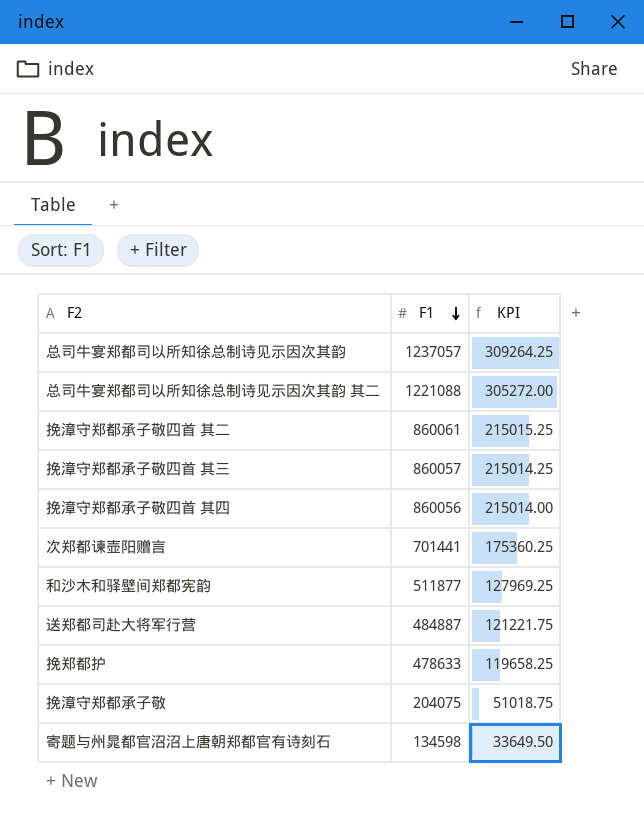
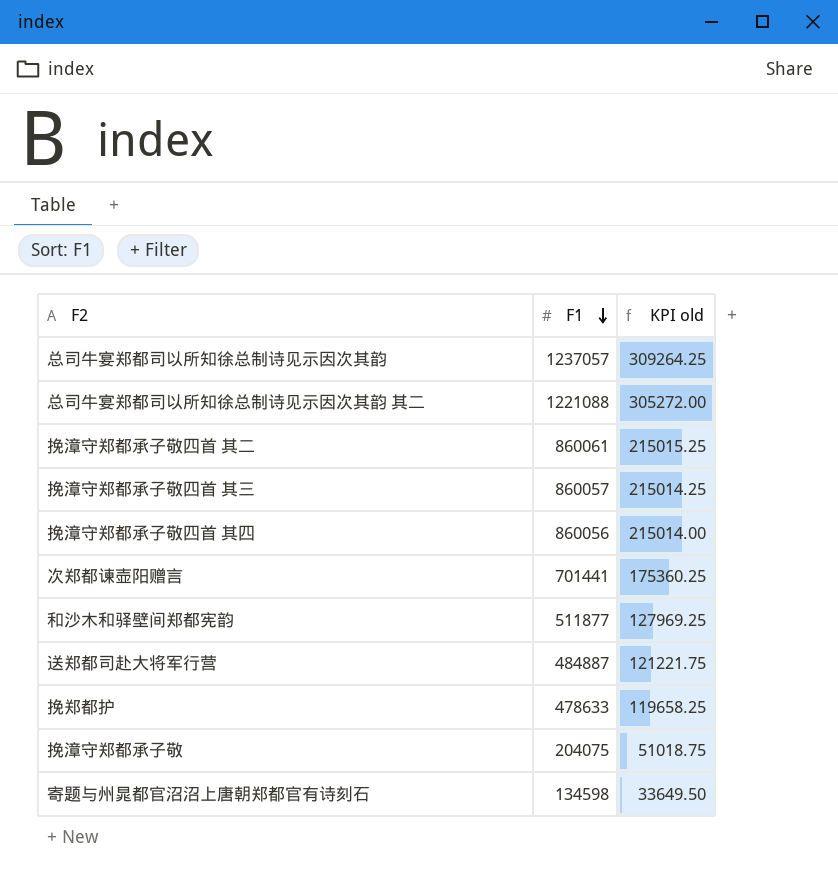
column name: KPI -> KPI old

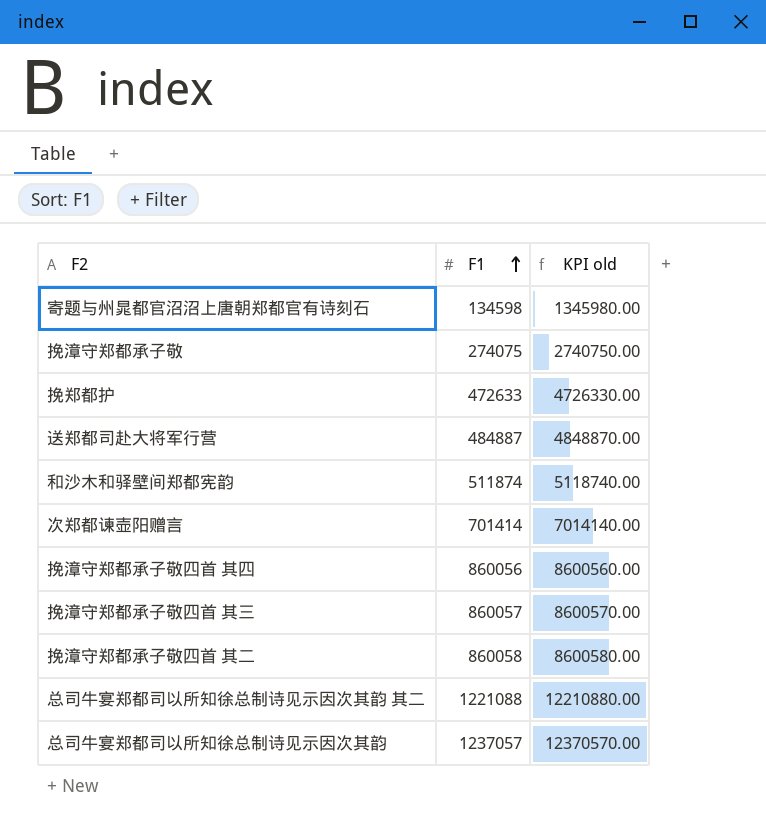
row order: F1 descending -> F1 ascending
column KPI old | formula: [F1] * 0.25 -> [F1] * 10
挽漳守郑都承子敬 | F1: 204075 -> 274075
挽郑都护 | F1: 478633 -> 472633
和沙木和驿壁间郑都宪韵 | F1: 511877 -> 511874
次郑都谏壶阳赠言 | F1: 701441 -> 701414
挽漳守郑都承子敬四首 其二 | F1: 860061 -> 860058

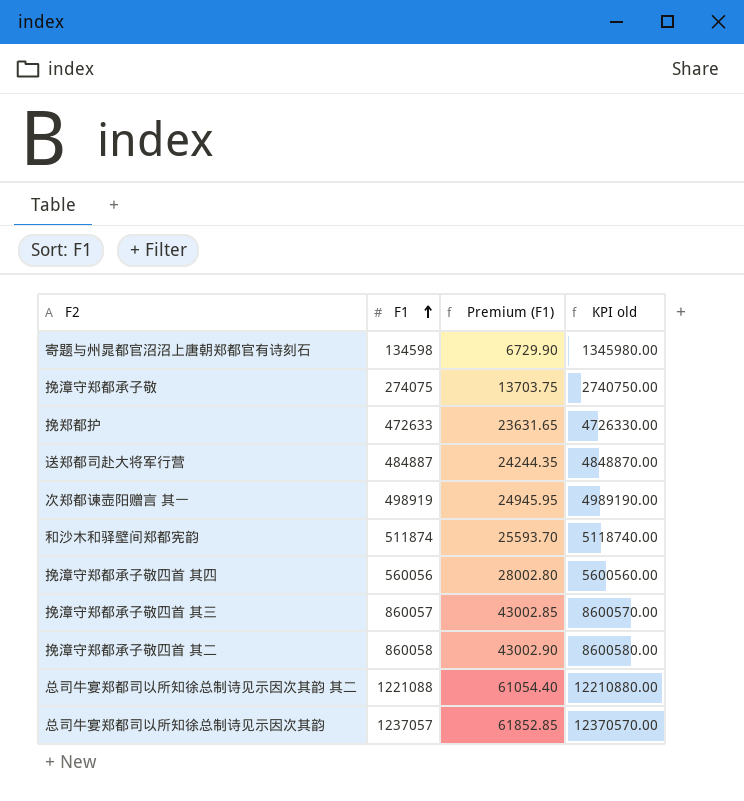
column Premium (F1) | formula: none -> [F1] * 0.05
row 次郑都谏壶阳赠言: 701414 | 7014140.00 -> none
row 次郑都谏壶阳赠言 其一: none -> 498919 | 24945.95 | 4989190.00
挽漳守郑都承子敬四首 其四 | F1: 860056 -> 560056
挽漳守郑都承子敬四首 其四 | KPI old: 8600560.00 -> 5600560.00

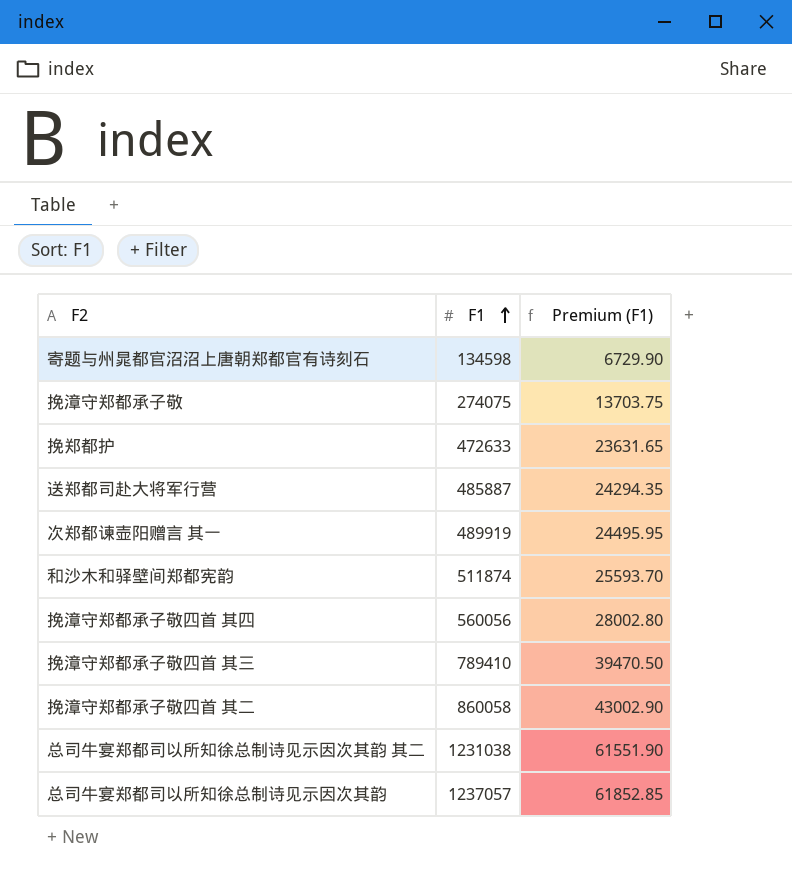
column KPI old | formula: [F1] * 10 -> none
送郑都司赴大将军行营 | F1: 484887 -> 485887
送郑都司赴大将军行营 | Premium (F1): 24244.35 -> 24294.35
次郑都谏壶阳赠言 其一 | F1: 498919 -> 489919
次郑都谏壶阳赠言 其一 | Premium (F1): 24945.95 -> 24495.95
挽漳守郑都承子敬四首 其三 | F1: 860057 -> 789410
挽漳守郑都承子敬四首 其三 | Premium (F1): 43002.85 -> 39470.50
总司牛宴郑都司以所知徐总制诗见示因次其韵 其二 | F1: 1221088 -> 1231038
总司牛宴郑都司以所知徐总制诗见示因次其韵 其二 | Premium (F1): 61054.40 -> 61551.90

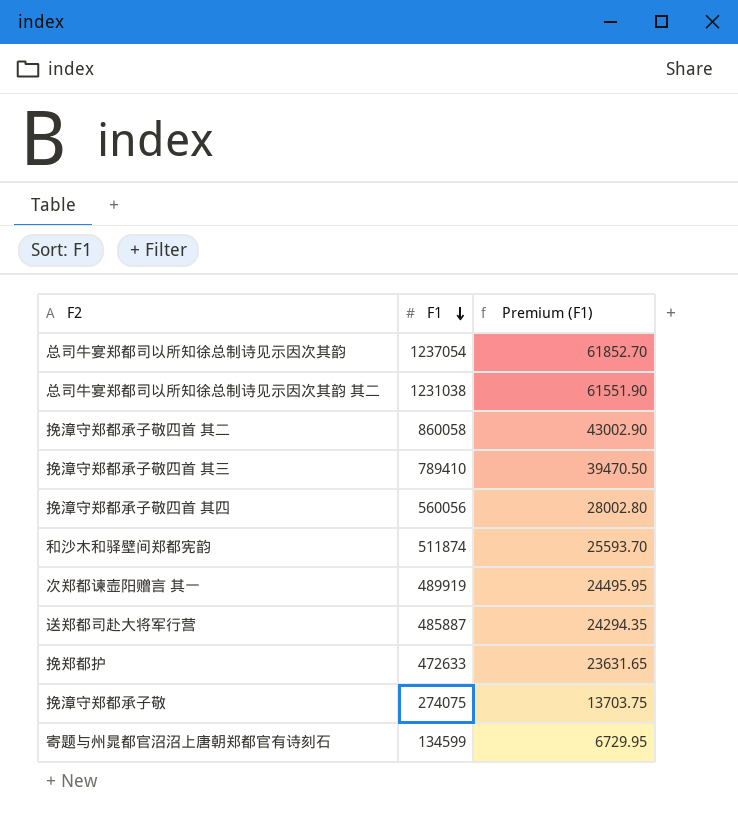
row order: F1 ascending -> F1 descending
总司牛宴郑都司以所知徐总制诗见示因次其韵 | F1: 1237057 -> 1237054
总司牛宴郑都司以所知徐总制诗见示因次其韵 | Premium (F1): 61852.85 -> 61852.70
寄题与州晁都官沼沼上唐朝郑都官有诗刻石 | F1: 134598 -> 134599
寄题与州晁都官沼沼上唐朝郑都官有诗刻石 | Premium (F1): 6729.90 -> 6729.95

